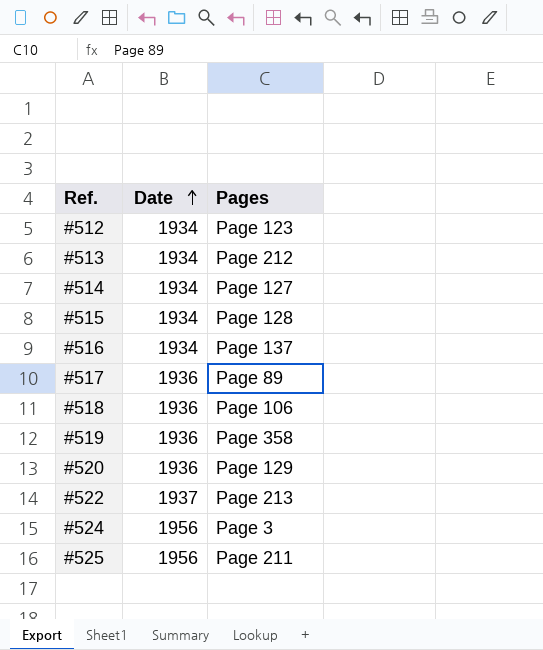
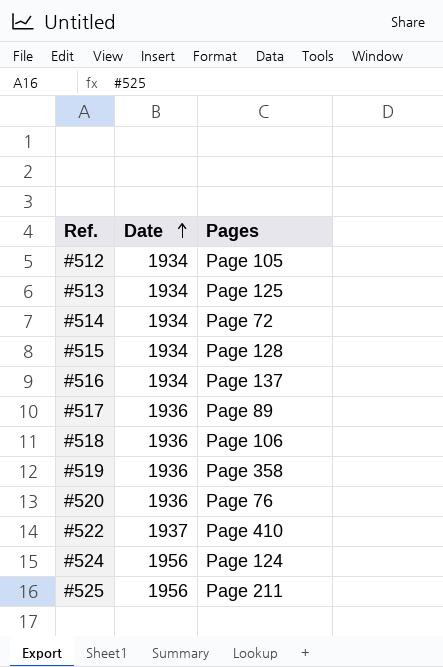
#512 | Pages: Page 123 -> Page 105
#513 | Pages: Page 212 -> Page 125
#514 | Pages: Page 127 -> Page 72
#520 | Pages: Page 129 -> Page 76
#522 | Pages: Page 213 -> Page 410
#524 | Pages: Page 3 -> Page 124

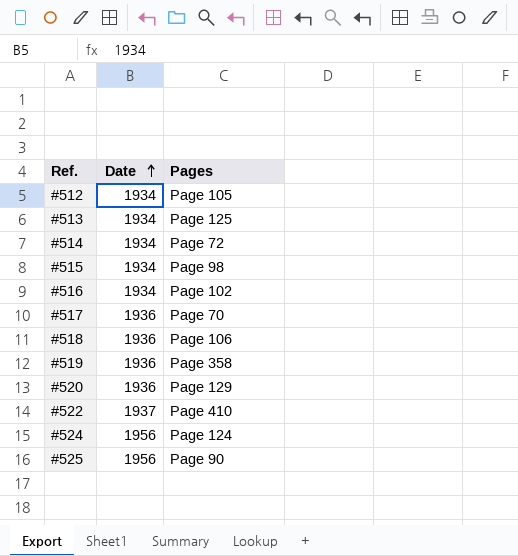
#515 | Pages: Page 128 -> Page 98
#516 | Pages: Page 137 -> Page 102
#517 | Pages: Page 89 -> Page 70
#520 | Pages: Page 76 -> Page 129
#525 | Pages: Page 211 -> Page 90

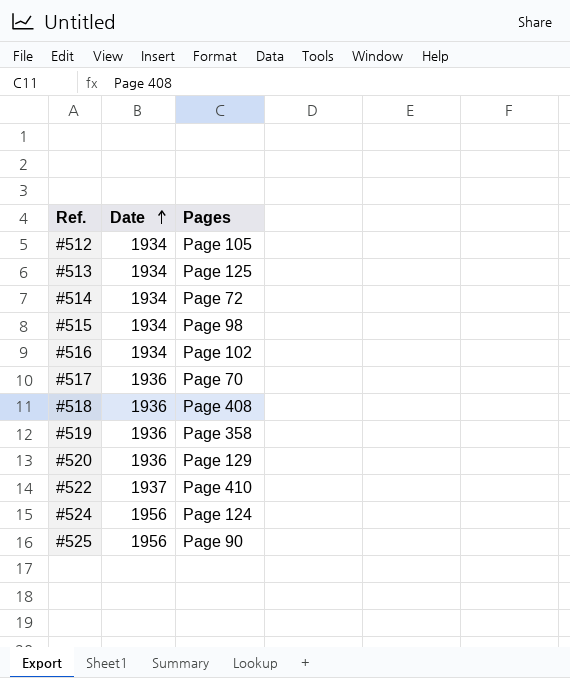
#518 | Pages: Page 106 -> Page 408

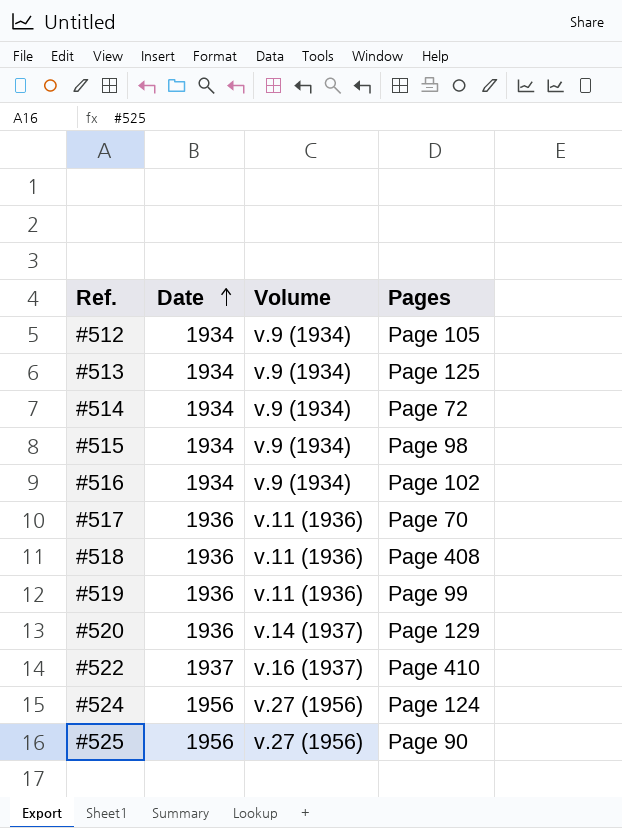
column Volume | position: none -> 3
#519 | Pages: Page 358 -> Page 99

